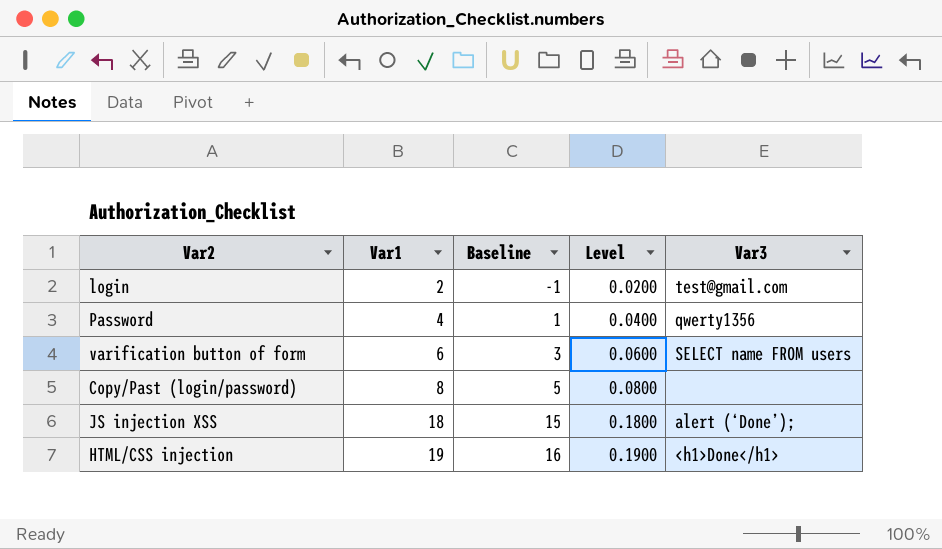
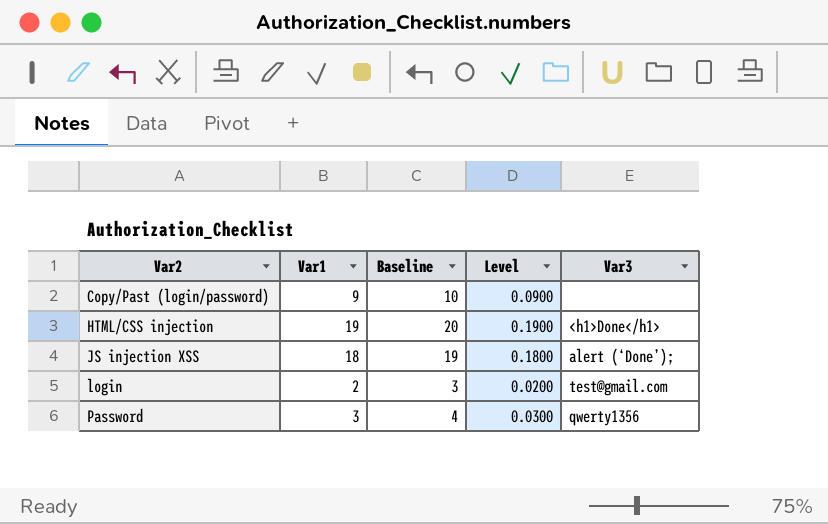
row order: Var1 ascending -> Var2 ascending
column Baseline | formula: [Var1] - 3 -> [Var1] + 1
row varification button of form: 6 | 3 | 0.0600 | SELECT name FROM users -> none
Copy/Past (login/password) | Var1: 8 -> 9
Copy/Past (login/password) | Level: 0.0800 -> 0.0900
Password | Var1: 4 -> 3
Password | Level: 0.0400 -> 0.0300

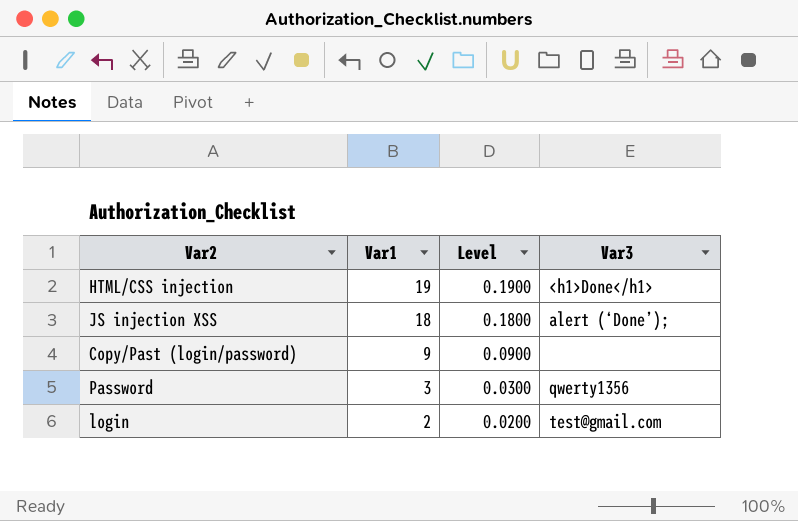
row order: Var2 ascending -> Var1 descending
column Baseline | formula: [Var1] + 1 -> none

